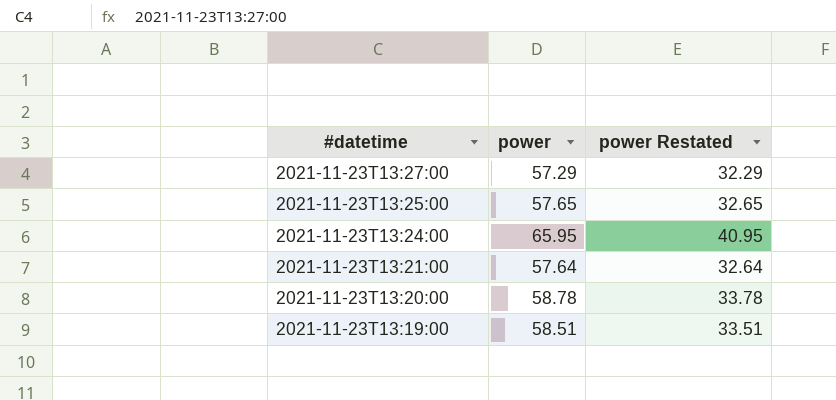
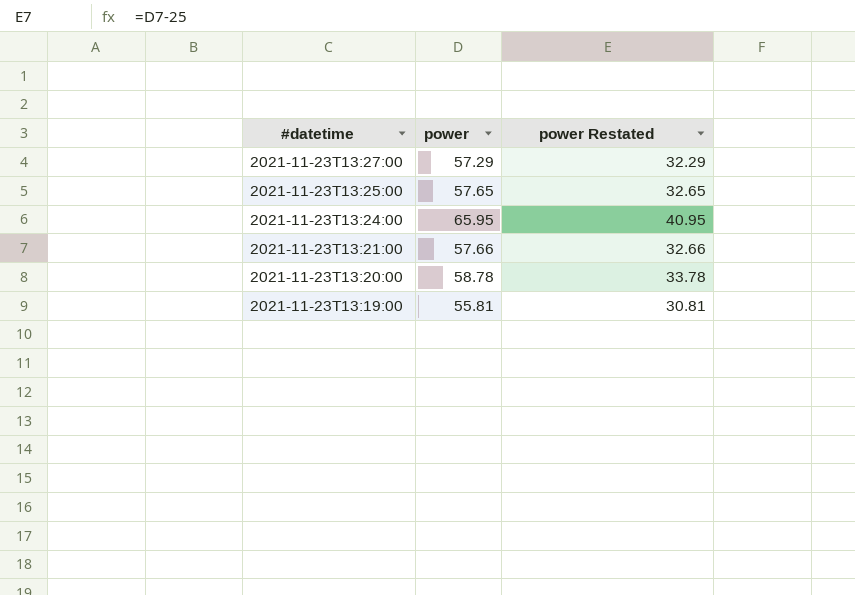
2021-11-23T13:21:00 | power: 57.64 -> 57.66
2021-11-23T13:21:00 | power Restated: 32.64 -> 32.66
2021-11-23T13:19:00 | power: 58.51 -> 55.81
2021-11-23T13:19:00 | power Restated: 33.51 -> 30.81

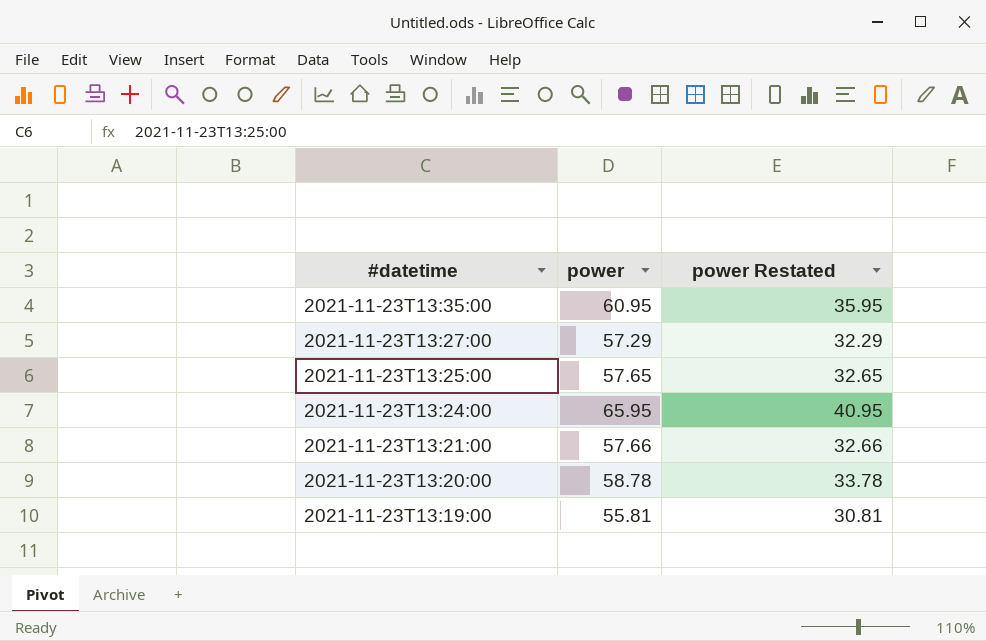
row 2021-11-23T13:35:00: none -> 60.95 | 35.95

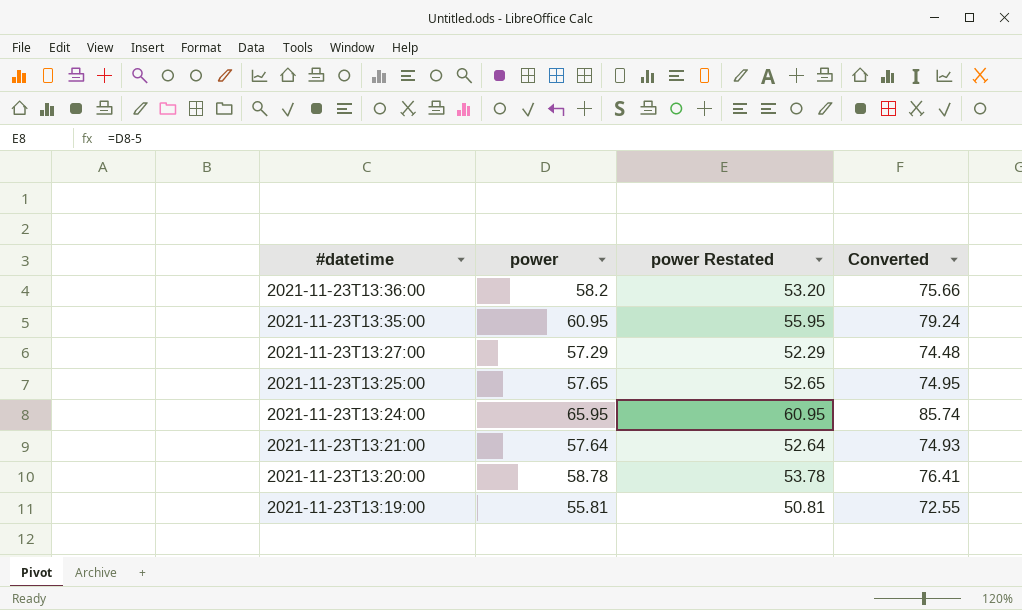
column power Restated | formula: [power] - 25 -> [power] - 5
column Converted | formula: none -> [power] * 1.3
row 2021-11-23T13:36:00: none -> 58.2 | 53.20 | 75.66
2021-11-23T13:21:00 | power: 57.66 -> 57.64

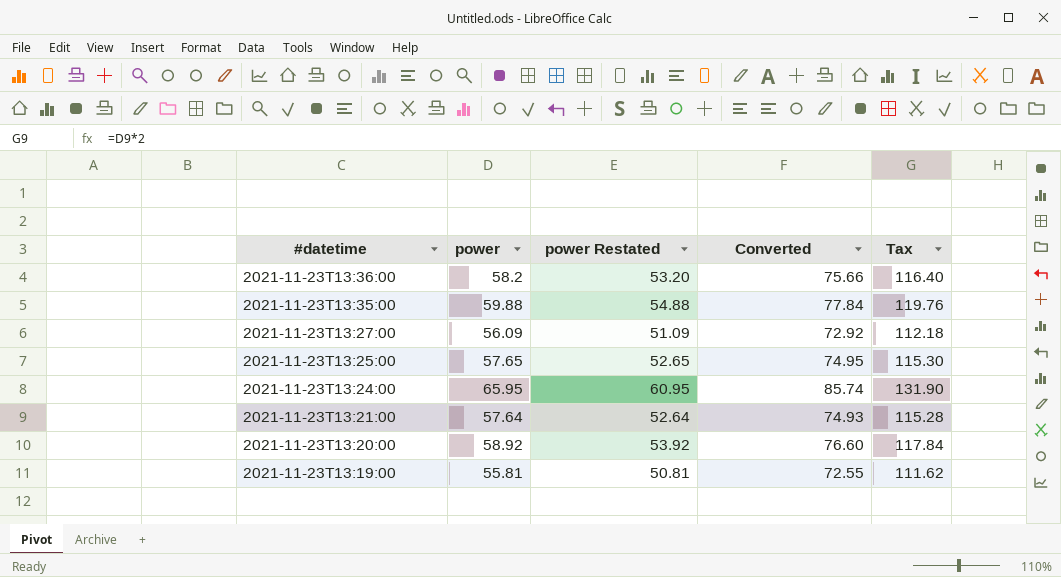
column Tax | formula: none -> [power] * 2
2021-11-23T13:35:00 | power: 60.95 -> 59.88
2021-11-23T13:35:00 | power Restated: 55.95 -> 54.88
2021-11-23T13:35:00 | Converted: 79.24 -> 77.84
2021-11-23T13:27:00 | power: 57.29 -> 56.09
2021-11-23T13:27:00 | power Restated: 52.29 -> 51.09
2021-11-23T13:27:00 | Converted: 74.48 -> 72.92
2021-11-23T13:20:00 | power: 58.78 -> 58.92
2021-11-23T13:20:00 | power Restated: 53.78 -> 53.92
2021-11-23T13:20:00 | Converted: 76.41 -> 76.60

